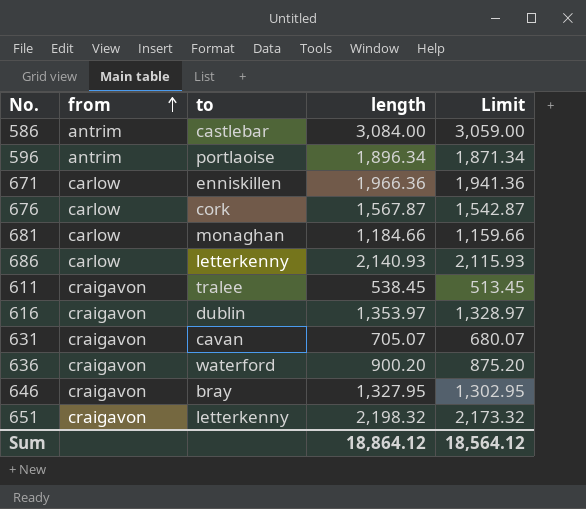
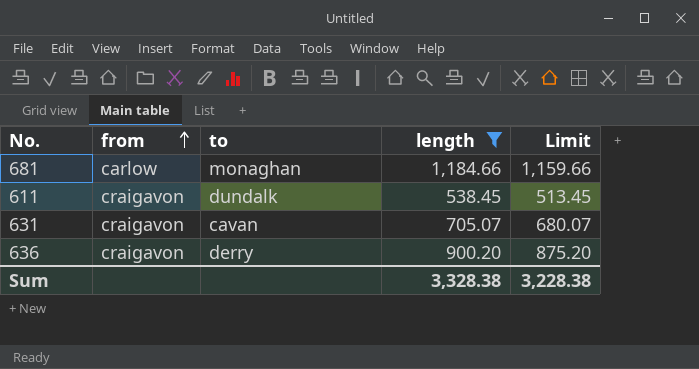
filter: none -> length <= 1,184.66
611 | to: tralee -> dundalk
636 | to: waterford -> derry
Sum | length: 18,864.12 -> 3,328.38
Sum | Limit: 18,564.12 -> 3,228.38

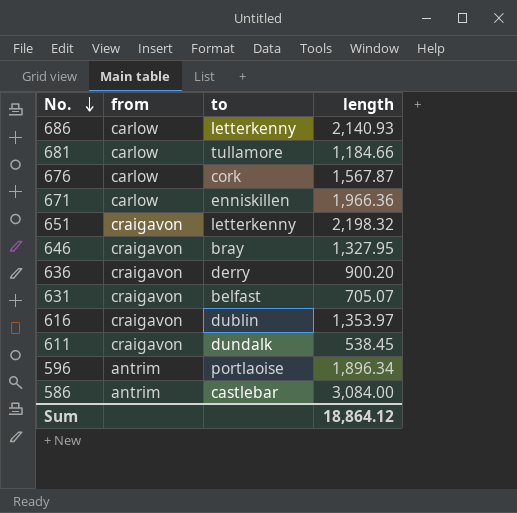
filter: length <= 1,184.66 -> none
row order: from ascending -> No. descending
column Limit | formula: [length] - 25 -> none
681 | to: monaghan -> tullamore
631 | to: cavan -> belfast
Sum | length: 3,328.38 -> 18,864.12

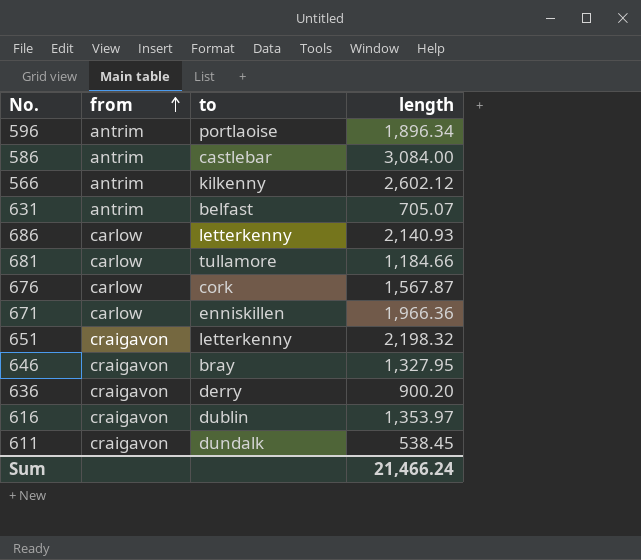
row order: No. descending -> from ascending
row 566: none -> antrim | kilkenny | 2,602.12
631 | from: craigavon -> antrim
Sum | length: 18,864.12 -> 21,466.24

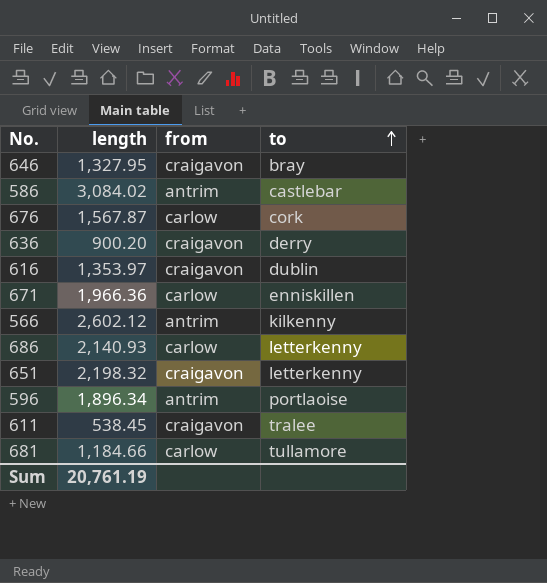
row order: from ascending -> to ascending
column length | position: 4 -> 2
row 631: antrim | belfast | 705.07 -> none
586 | length: 3,084.00 -> 3,084.02
611 | to: dundalk -> tralee
Sum | length: 21,466.24 -> 20,761.19

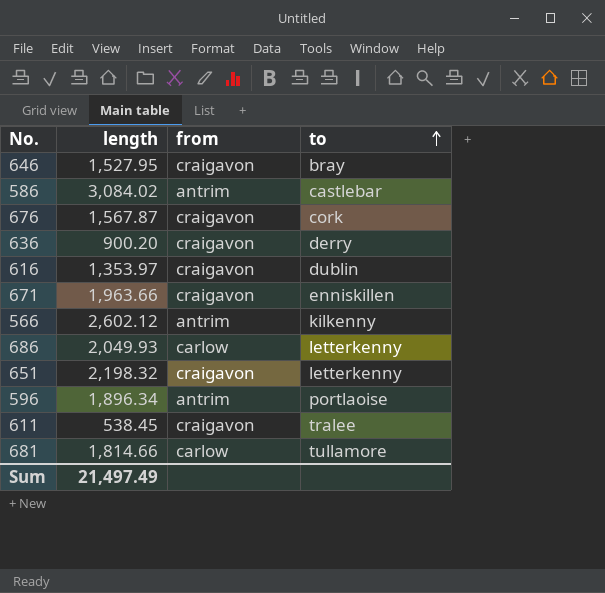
646 | length: 1,327.95 -> 1,527.95
676 | from: carlow -> craigavon
671 | length: 1,966.36 -> 1,963.66
671 | from: carlow -> craigavon
686 | length: 2,140.93 -> 2,049.93
681 | length: 1,184.66 -> 1,814.66
Sum | length: 20,761.19 -> 21,497.49

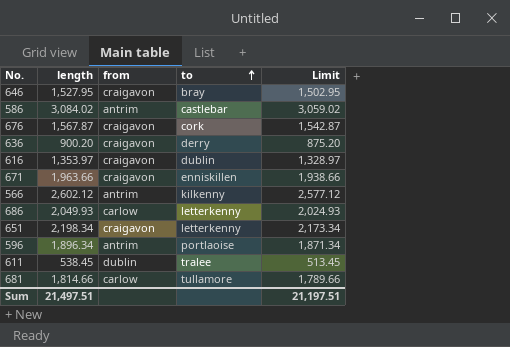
column Limit | formula: none -> [length] - 25
651 | length: 2,198.32 -> 2,198.34
611 | from: craigavon -> dublin
Sum | length: 21,497.49 -> 21,497.51

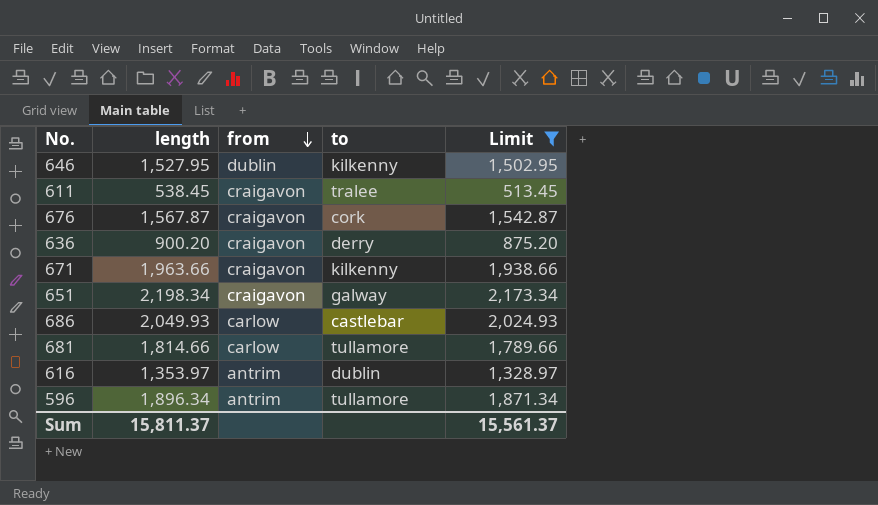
filter: none -> Limit <= 2,173.34
row order: to ascending -> from descending
646 | from: craigavon -> dublin
646 | to: bray -> kilkenny
611 | from: dublin -> craigavon
671 | to: enniskillen -> kilkenny
651 | to: letterkenny -> galway
686 | to: letterkenny -> castlebar
616 | from: craigavon -> antrim
596 | to: portlaoise -> tullamore
Sum | length: 21,497.51 -> 15,811.37
Sum | Limit: 21,197.51 -> 15,561.37

